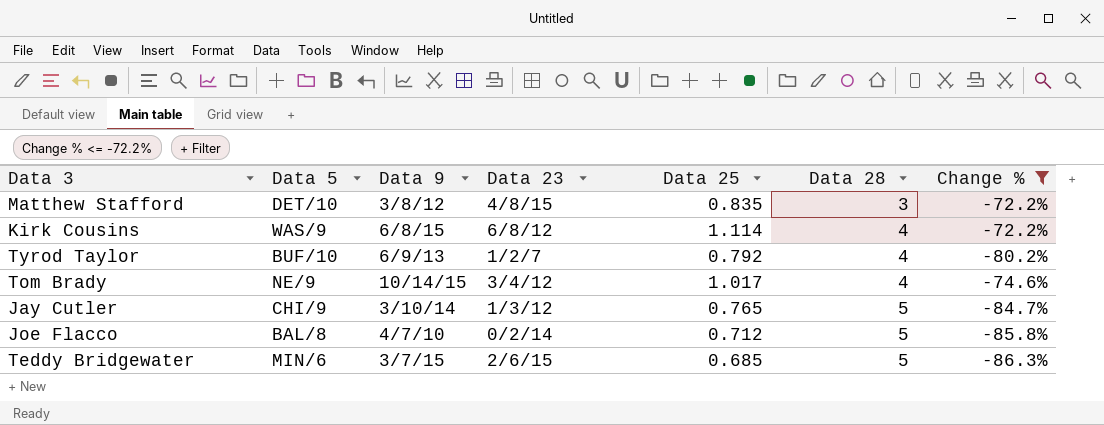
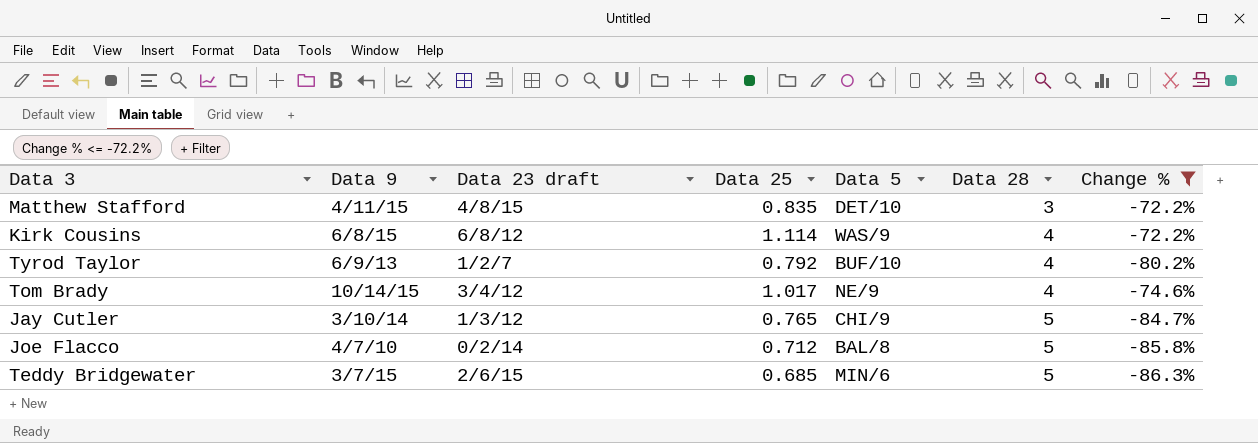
column name: Data 23 -> Data 23 draft
column Data 5 | position: 2 -> 5
Matthew Stafford | Data 9: 3/8/12 -> 4/11/15

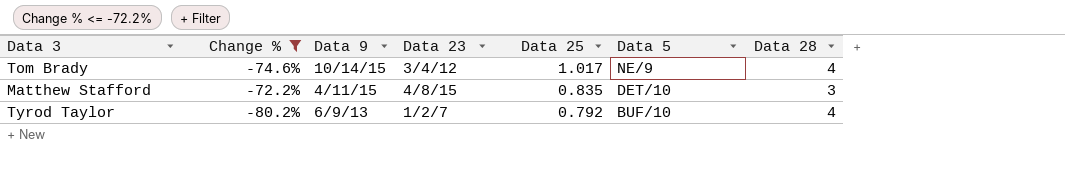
row order: Data 28 ascending -> Data 25 descending
column Change % | position: 7 -> 2
column name: Data 23 draft -> Data 23
row Kirk Cousins: 6/8/15 | 6/8/12 | 1.114 | WAS/9 | 4 | -72.2% -> none
row Jay Cutler: 3/10/14 | 1/3/12 | 0.765 | CHI/9 | 5 | -84.7% -> none
row Joe Flacco: 4/7/10 | 0/2/14 | 0.712 | BAL/8 | 5 | -85.8% -> none
row Teddy Bridgewater: 3/7/15 | 2/6/15 | 0.685 | MIN/6 | 5 | -86.3% -> none

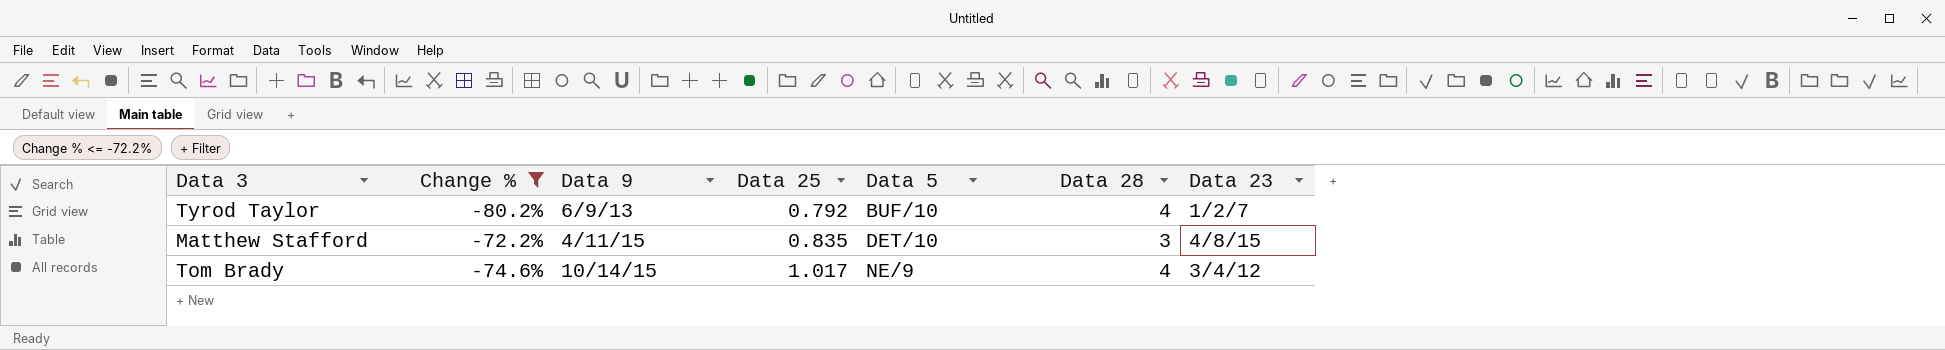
row order: Data 25 descending -> Data 25 ascending
column Data 23 | position: 4 -> 7

